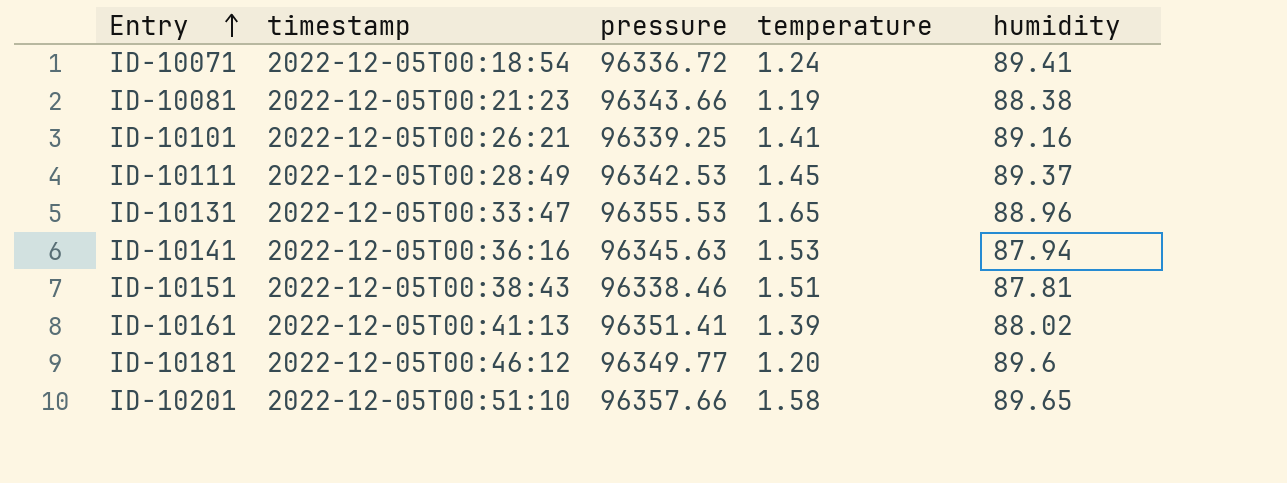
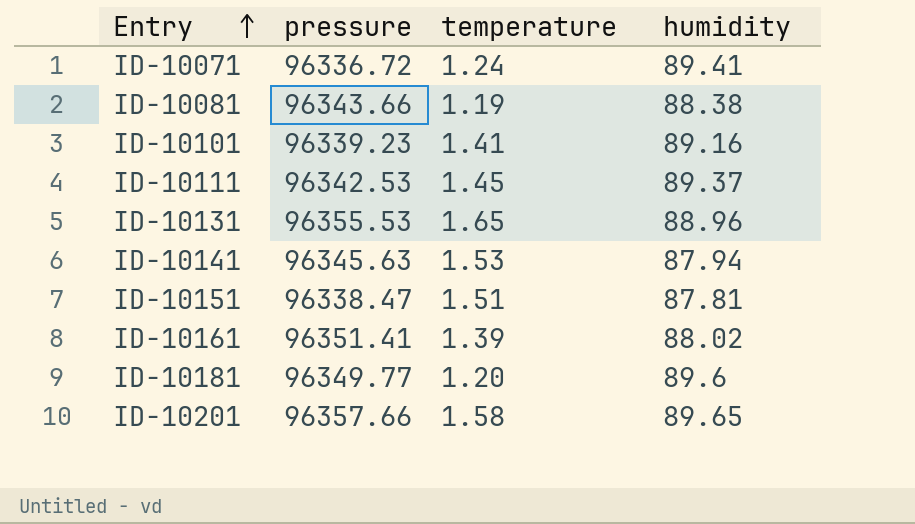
column timestamp | position: 2 -> none
ID-10101 | pressure: 96339.25 -> 96339.23
ID-10151 | pressure: 96338.46 -> 96338.47

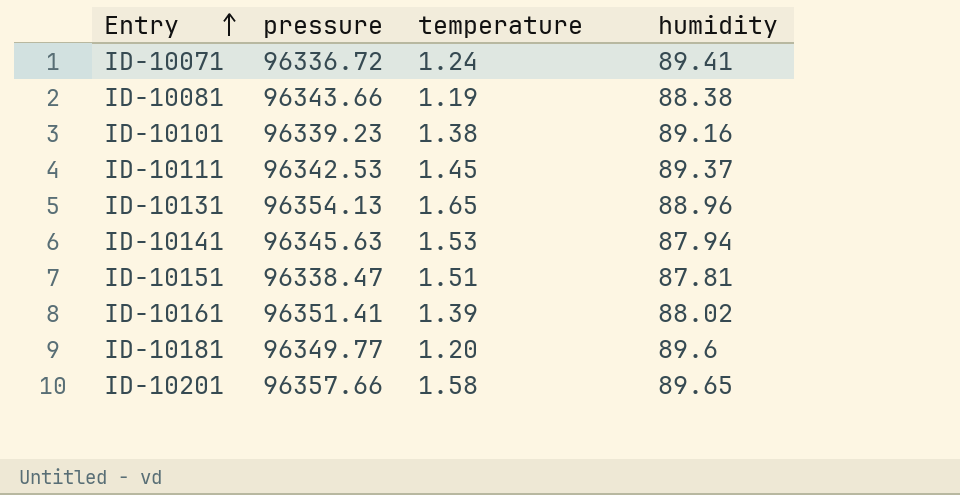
ID-10101 | temperature: 1.41 -> 1.38
ID-10131 | pressure: 96355.53 -> 96354.13

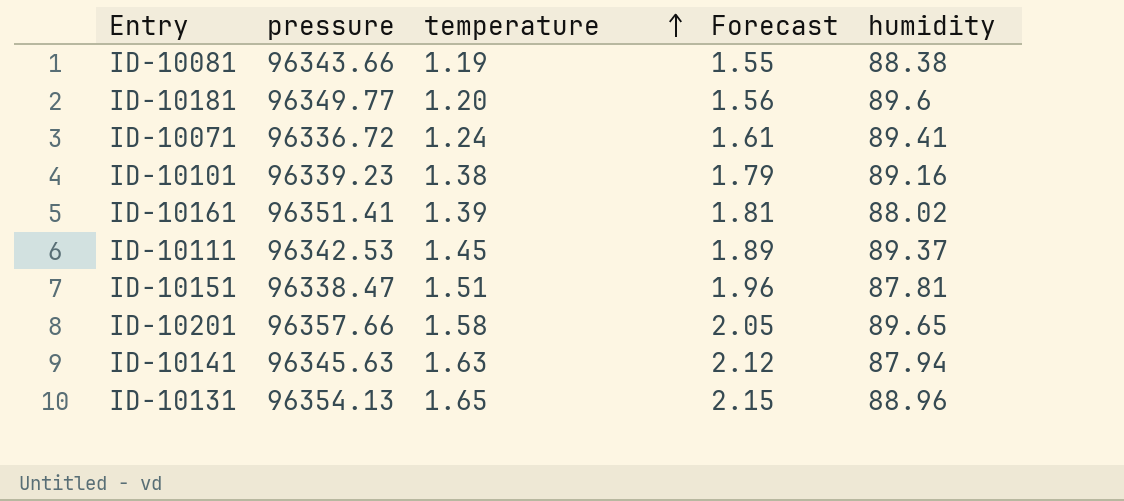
row order: Entry ascending -> temperature ascending
column Forecast | formula: none -> [temperature] * 1.3
ID-10141 | temperature: 1.53 -> 1.63

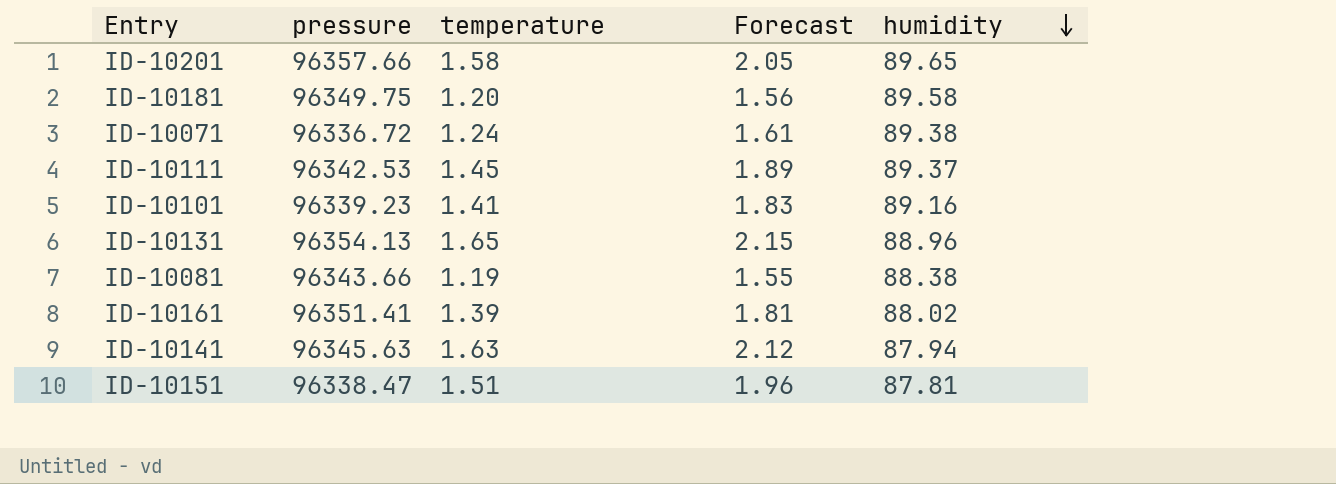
row order: temperature ascending -> humidity descending
ID-10181 | pressure: 96349.77 -> 96349.75
ID-10181 | humidity: 89.6 -> 89.58
ID-10071 | humidity: 89.41 -> 89.38
ID-10101 | temperature: 1.38 -> 1.41
ID-10101 | Forecast: 1.79 -> 1.83

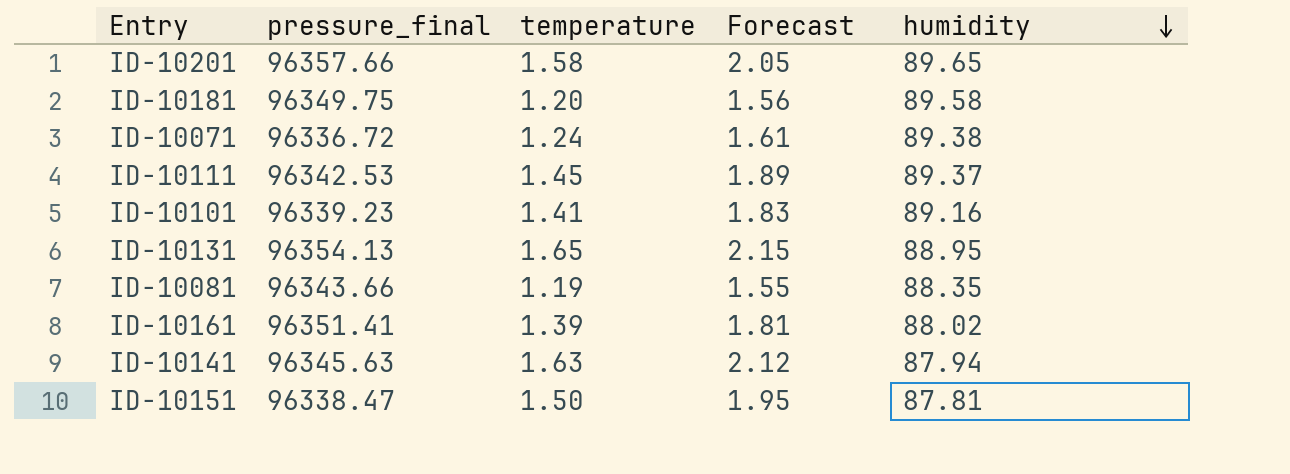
column name: pressure -> pressure_final
ID-10131 | humidity: 88.96 -> 88.95
ID-10081 | humidity: 88.38 -> 88.35
ID-10151 | temperature: 1.51 -> 1.50
ID-10151 | Forecast: 1.96 -> 1.95

